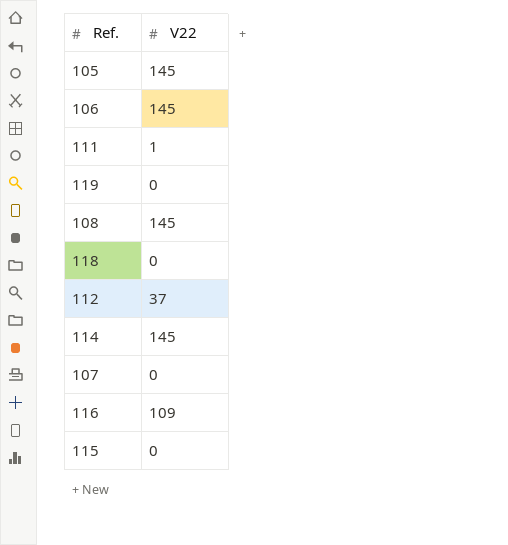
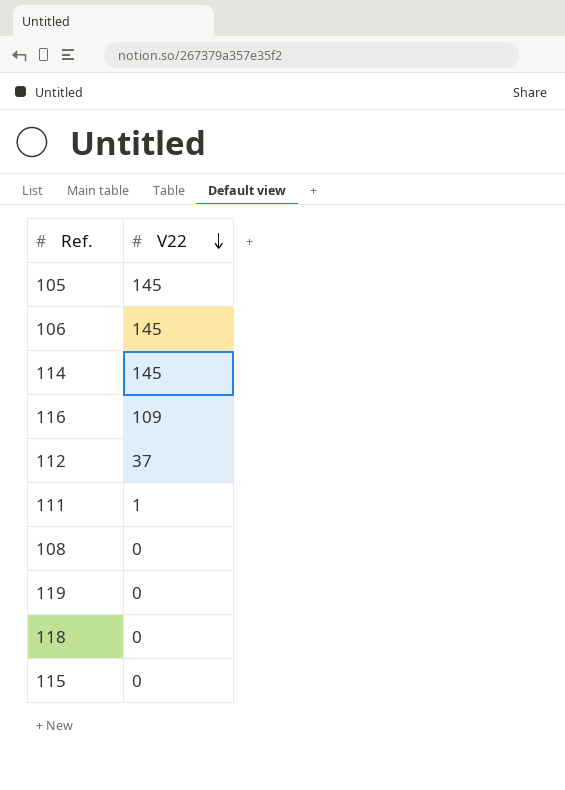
row order: none -> V22 descending
row 107: 0 -> none
108 | V22: 145 -> 0

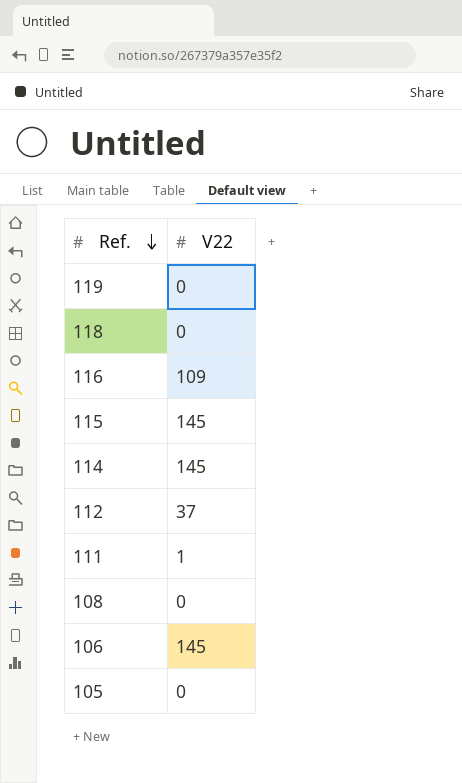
row order: V22 descending -> Ref. descending
115 | V22: 0 -> 145
105 | V22: 145 -> 0

